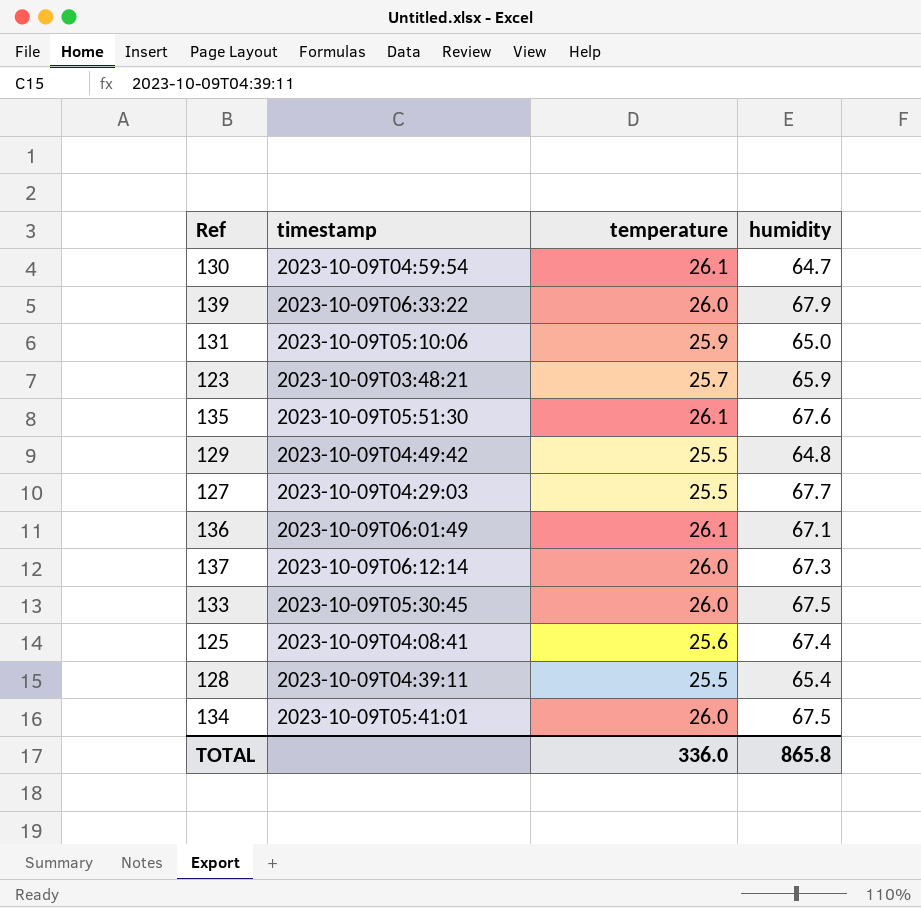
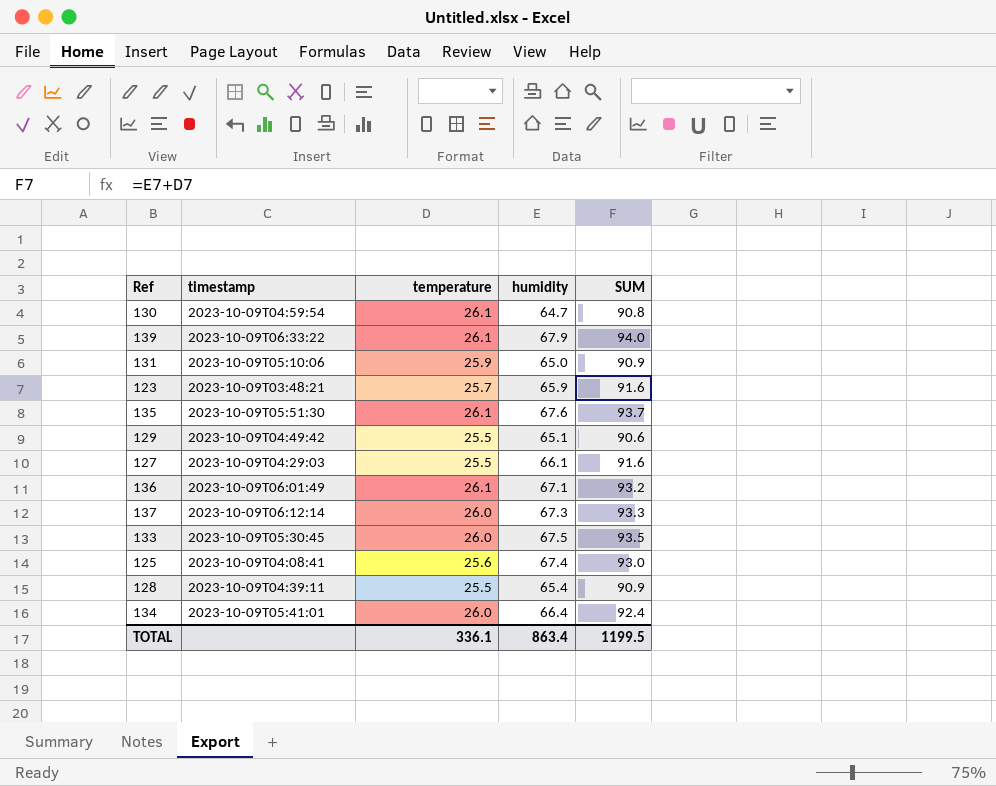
column SUM | formula: none -> [temperature] + [humidity]
139 | temperature: 26.0 -> 26.1
129 | humidity: 64.8 -> 65.1
127 | humidity: 67.7 -> 66.1
134 | humidity: 67.5 -> 66.4
TOTAL | temperature: 336.0 -> 336.1
TOTAL | humidity: 865.8 -> 863.4

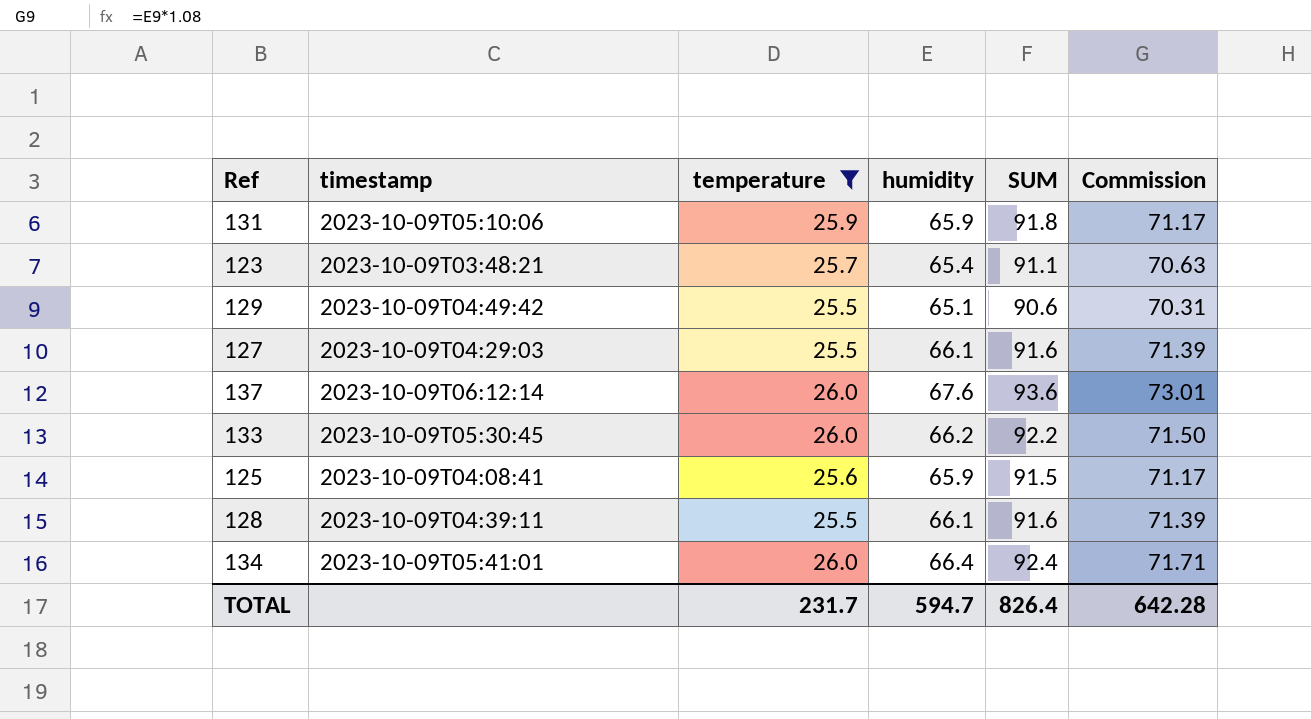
filter: none -> temperature != 26.1
column Commission | formula: none -> [humidity] * 1.08
131 | humidity: 65.0 -> 65.9
131 | SUM: 90.9 -> 91.8
123 | humidity: 65.9 -> 65.4
123 | SUM: 91.6 -> 91.1
137 | humidity: 67.3 -> 67.6
137 | SUM: 93.3 -> 93.6
133 | humidity: 67.5 -> 66.2
133 | SUM: 93.5 -> 92.2
125 | humidity: 67.4 -> 65.9
125 | SUM: 93.0 -> 91.5
128 | humidity: 65.4 -> 66.1
128 | SUM: 90.9 -> 91.6
TOTAL | temperature: 336.1 -> 231.7
TOTAL | humidity: 863.4 -> 594.7
TOTAL | SUM: 1199.5 -> 826.4

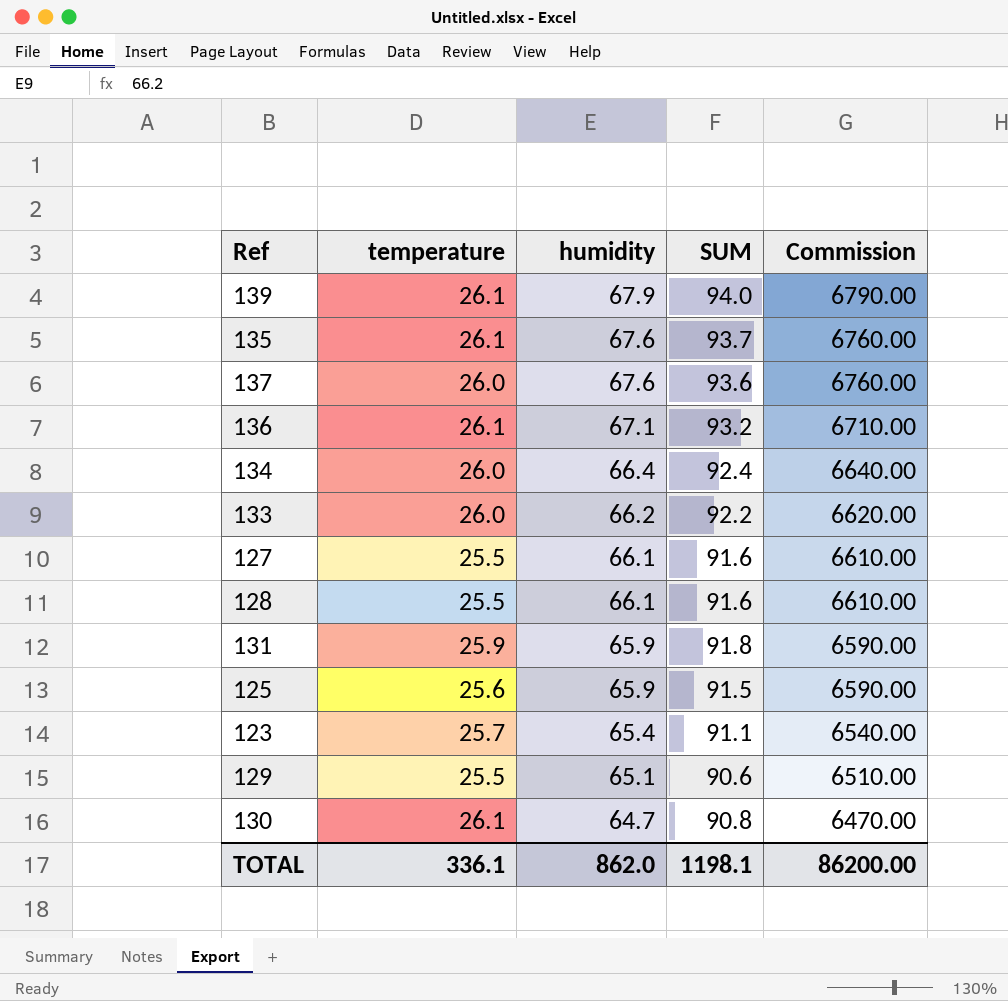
filter: temperature != 26.1 -> none
row order: none -> humidity descending
column timestamp | position: 2 -> none
column Commission | formula: [humidity] * 1.08 -> [humidity] * 100
TOTAL | temperature: 231.7 -> 336.1
TOTAL | humidity: 594.7 -> 862.0
TOTAL | SUM: 826.4 -> 1198.1
TOTAL | Commission: 642.28 -> 86200.00

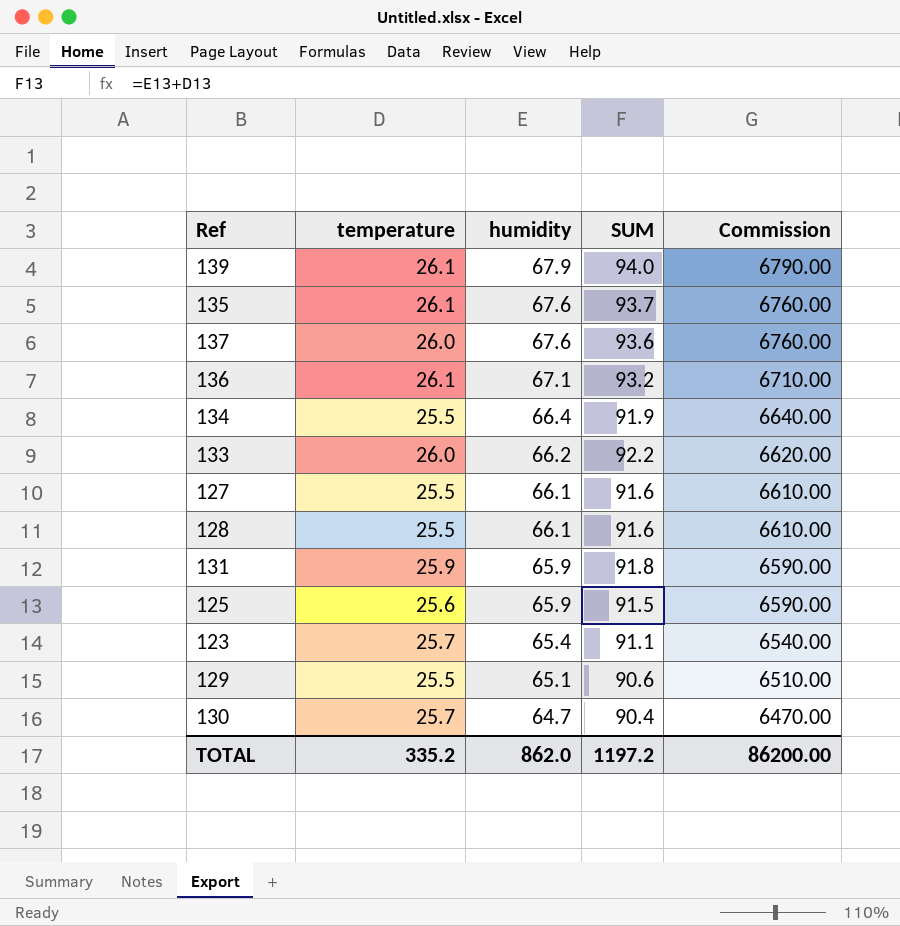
134 | temperature: 26.0 -> 25.5
134 | SUM: 92.4 -> 91.9
130 | temperature: 26.1 -> 25.7
130 | SUM: 90.8 -> 90.4
TOTAL | temperature: 336.1 -> 335.2
TOTAL | SUM: 1198.1 -> 1197.2

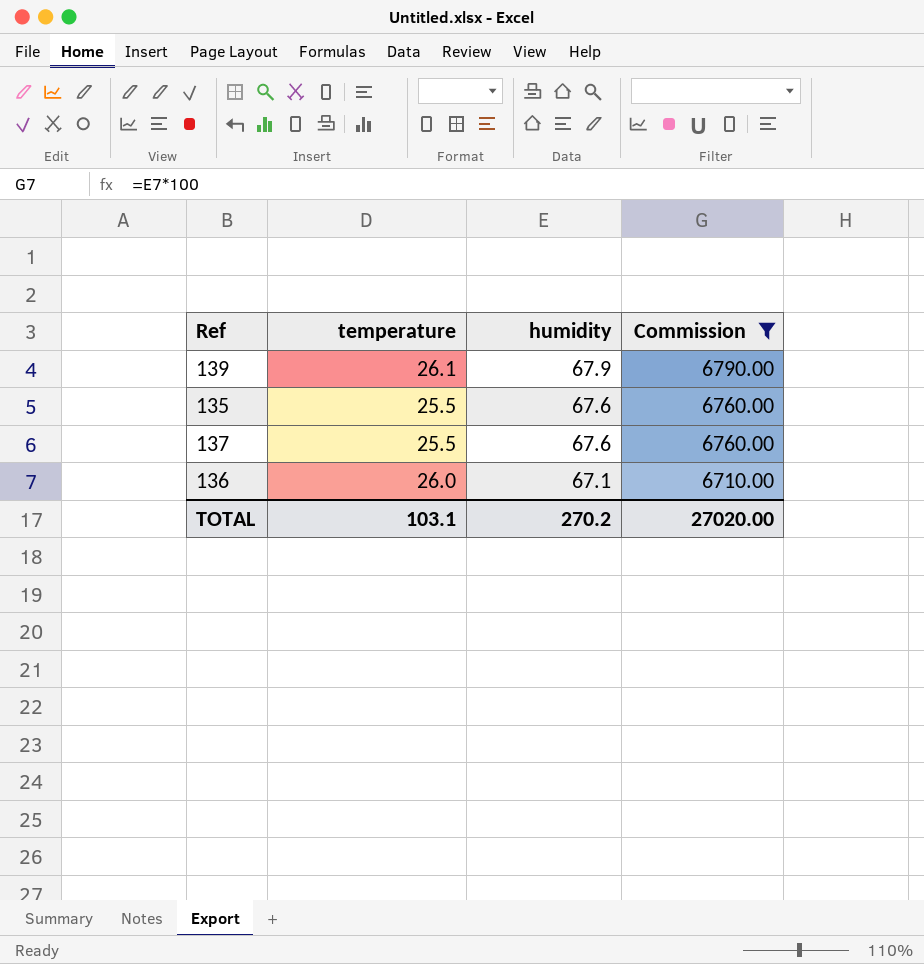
filter: none -> Commission >= 6710.00
column SUM | formula: [temperature] + [humidity] -> none
135 | temperature: 26.1 -> 25.5
137 | temperature: 26.0 -> 25.5
136 | temperature: 26.1 -> 26.0
TOTAL | temperature: 335.2 -> 103.1
TOTAL | humidity: 862.0 -> 270.2
TOTAL | Commission: 86200.00 -> 27020.00

